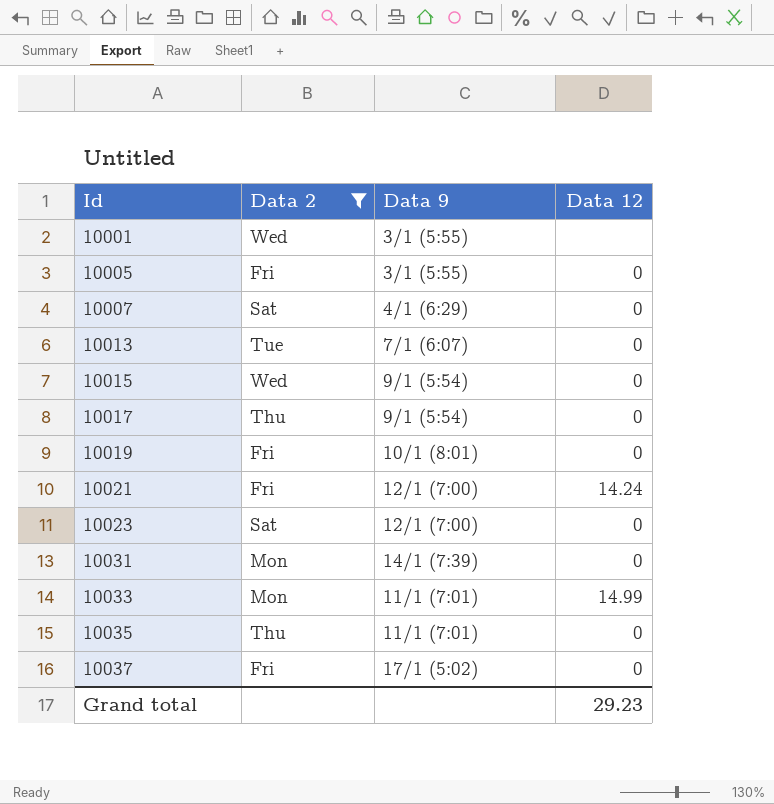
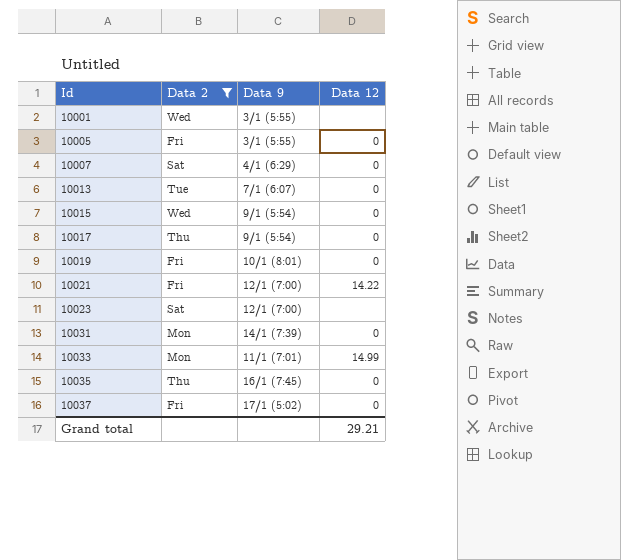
10021 | Data 12: 14.24 -> 14.22
10023 | Data 12: 0 -> none
10035 | Data 9: 11/1 (7:01) -> 16/1 (7:45)
Grand total | Data 12: 29.23 -> 29.21

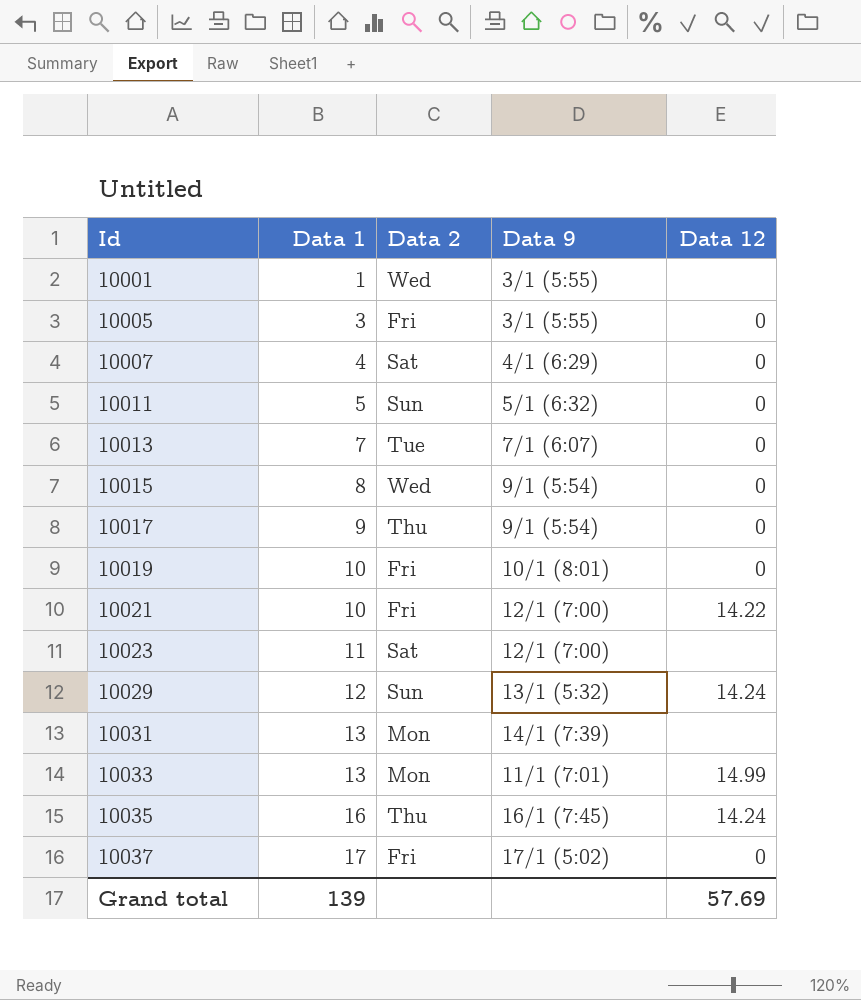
filter: Data 2 != Sun -> none
column Data 1 | position: none -> 2
10031 | Data 12: 0 -> none
10035 | Data 12: 0 -> 14.24
Grand total | Data 12: 29.21 -> 57.69

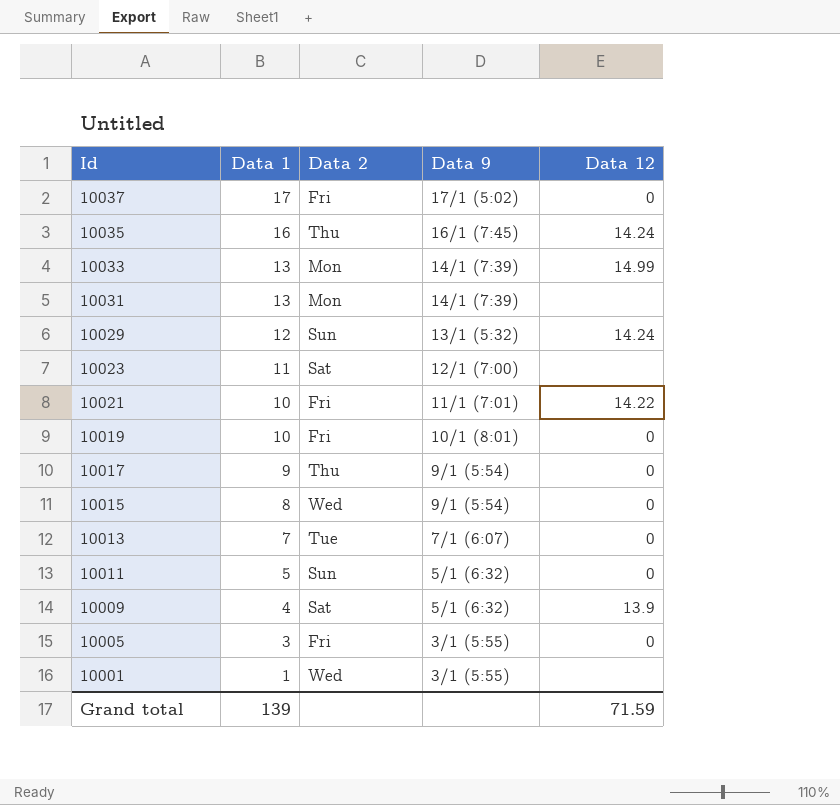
row order: Id ascending -> Id descending
row 10007: 4 | Sat | 4/1 (6:29) | 0 -> none
10033 | Data 9: 11/1 (7:01) -> 14/1 (7:39)
10021 | Data 9: 12/1 (7:00) -> 11/1 (7:01)
row 10009: none -> 4 | Sat | 5/1 (6:32) | 13.9
Grand total | Data 12: 57.69 -> 71.59

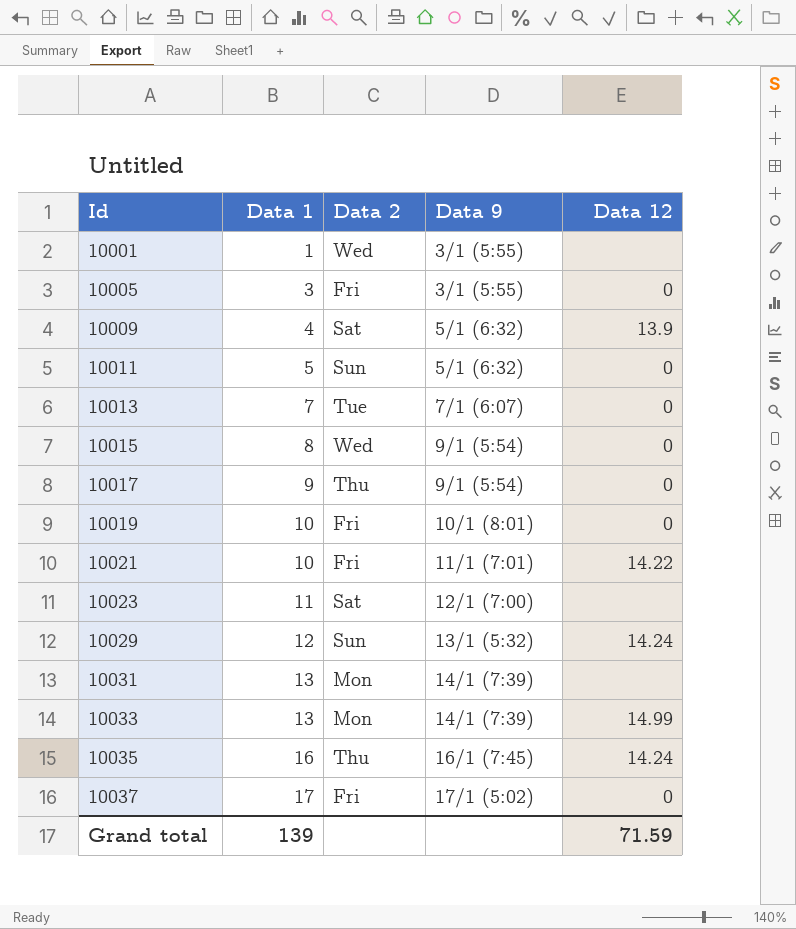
row order: Id descending -> Id ascending

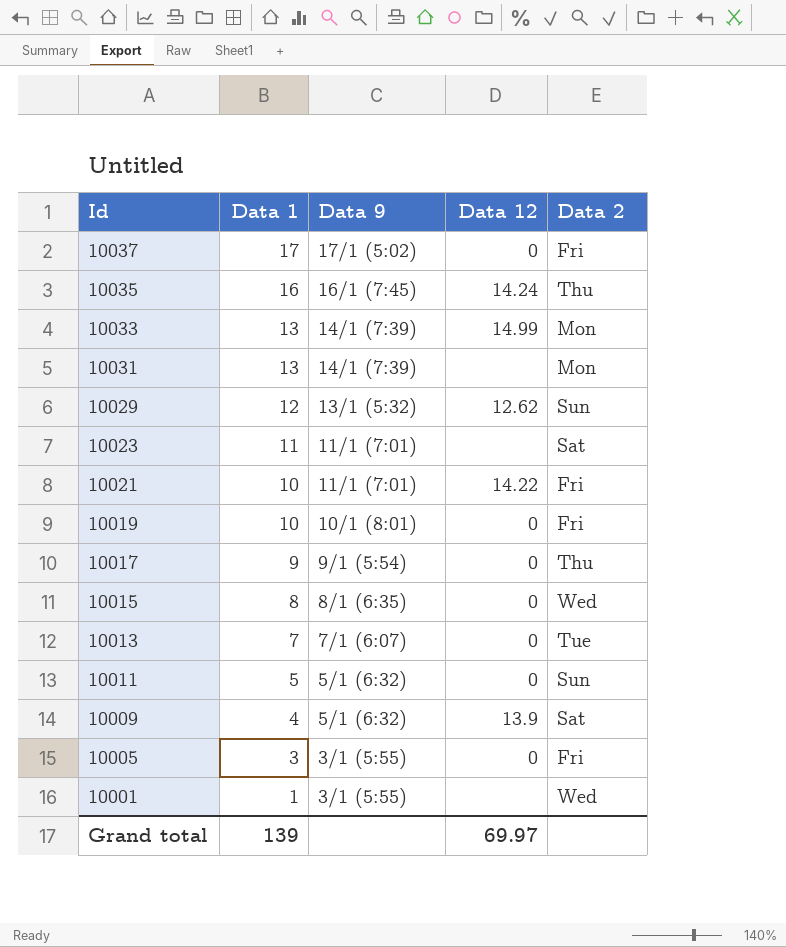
row order: Id ascending -> Id descending
column Data 2 | position: 3 -> 5
10029 | Data 12: 14.24 -> 12.62
10023 | Data 9: 12/1 (7:00) -> 11/1 (7:01)
10015 | Data 9: 9/1 (5:54) -> 8/1 (6:35)
Grand total | Data 12: 71.59 -> 69.97

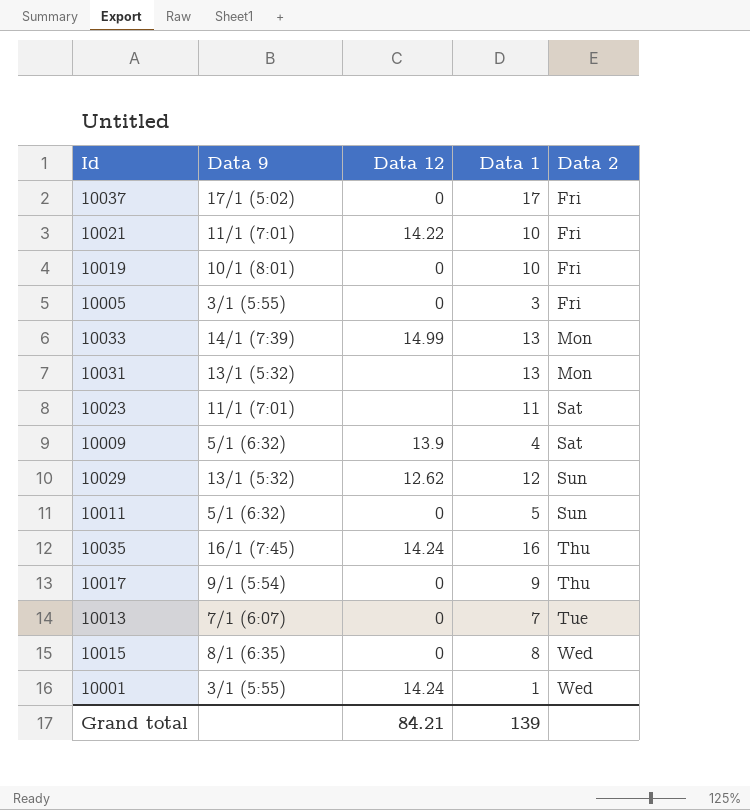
row order: Id descending -> Data 2 ascending
column Data 1 | position: 2 -> 4
10031 | Data 9: 14/1 (7:39) -> 13/1 (5:32)
10001 | Data 12: none -> 14.24
Grand total | Data 12: 69.97 -> 84.21

